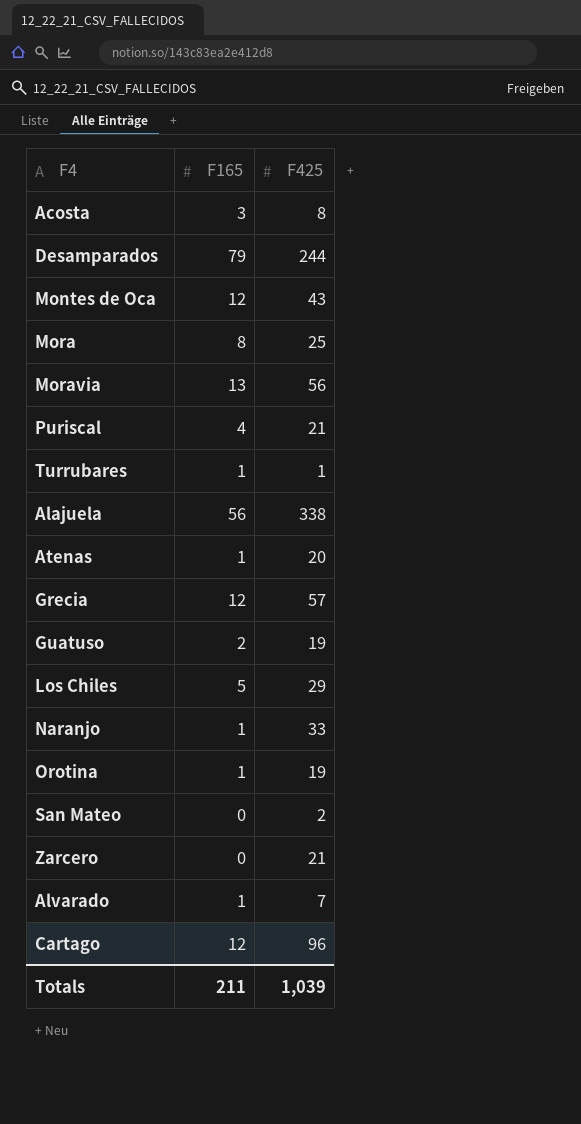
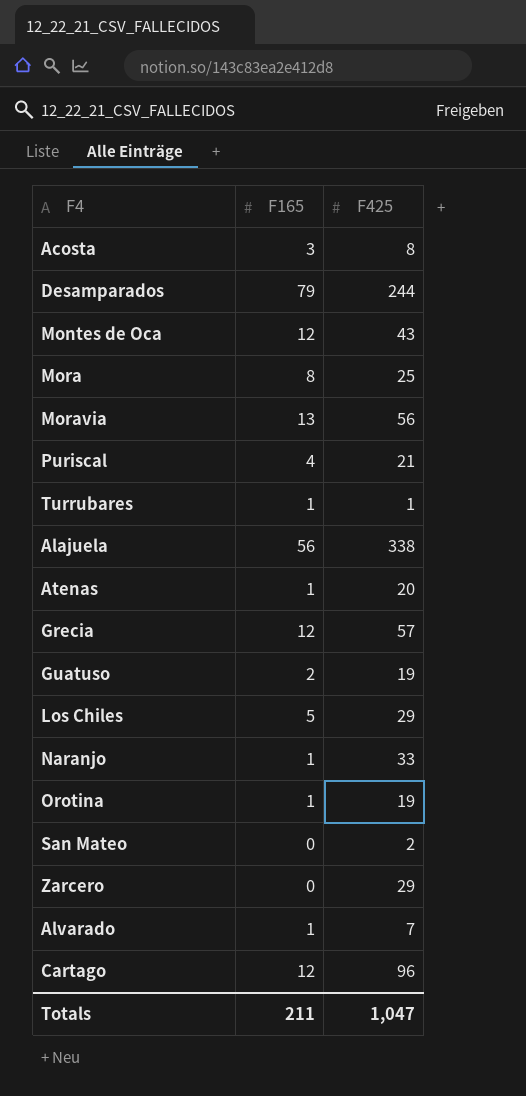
Zarcero | F425: 21 -> 29
Totals | F425: 1,039 -> 1,047

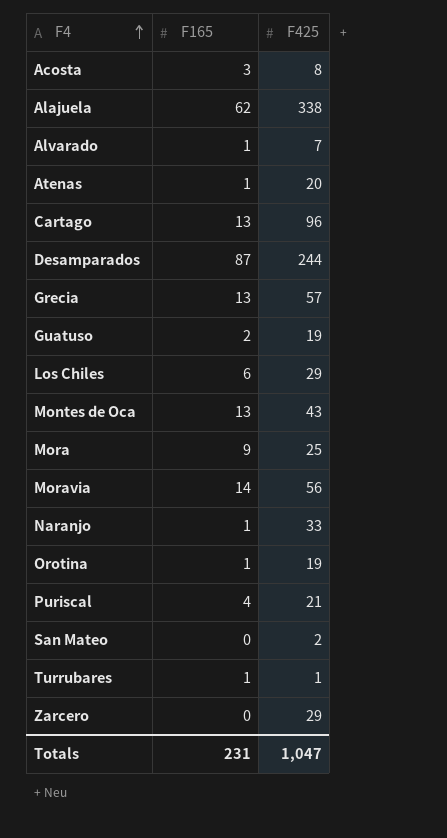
row order: none -> F4 ascending
Alajuela | F165: 56 -> 62
Cartago | F165: 12 -> 13
Desamparados | F165: 79 -> 87
Grecia | F165: 12 -> 13
Los Chiles | F165: 5 -> 6
Montes de Oca | F165: 12 -> 13
Mora | F165: 8 -> 9
Moravia | F165: 13 -> 14
Totals | F165: 211 -> 231

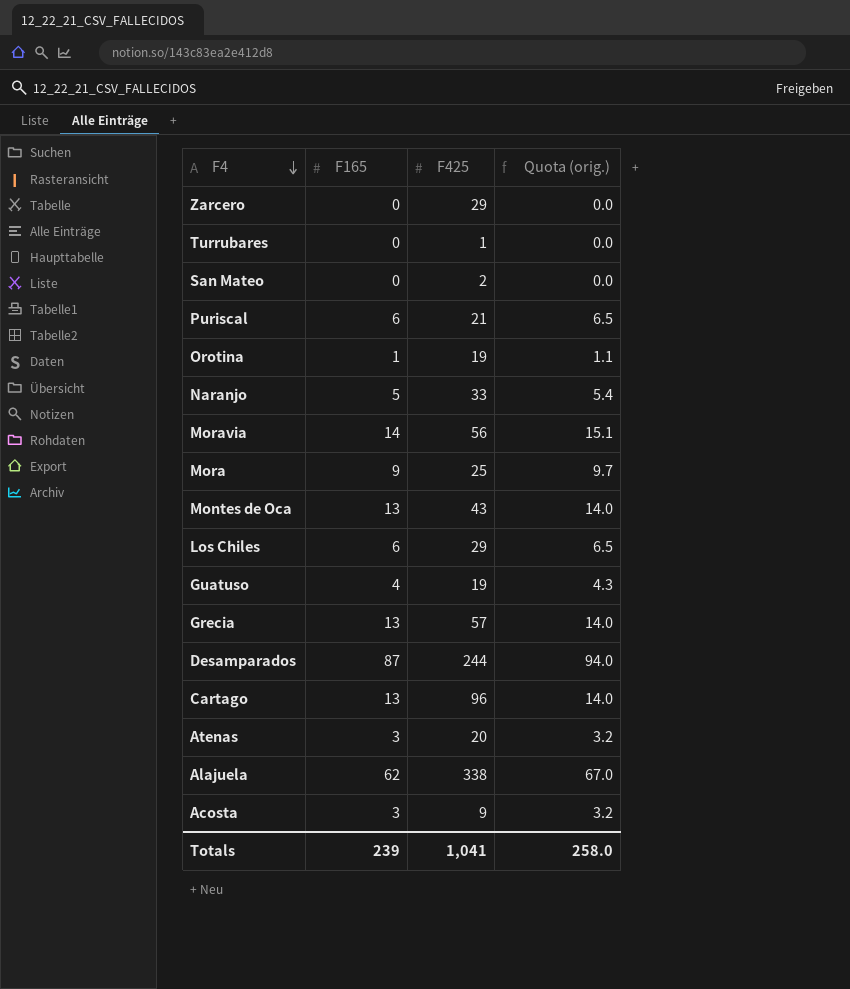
row order: F4 ascending -> F4 descending
column Quota (orig.) | formula: none -> [F165] * 1.08
row Alvarado: 1 | 7 -> none
Turrubares | F165: 1 -> 0
Puriscal | F165: 4 -> 6
Naranjo | F165: 1 -> 5
Guatuso | F165: 2 -> 4
Atenas | F165: 1 -> 3
Acosta | F425: 8 -> 9
Totals | F165: 231 -> 239
Totals | F425: 1,047 -> 1,041

